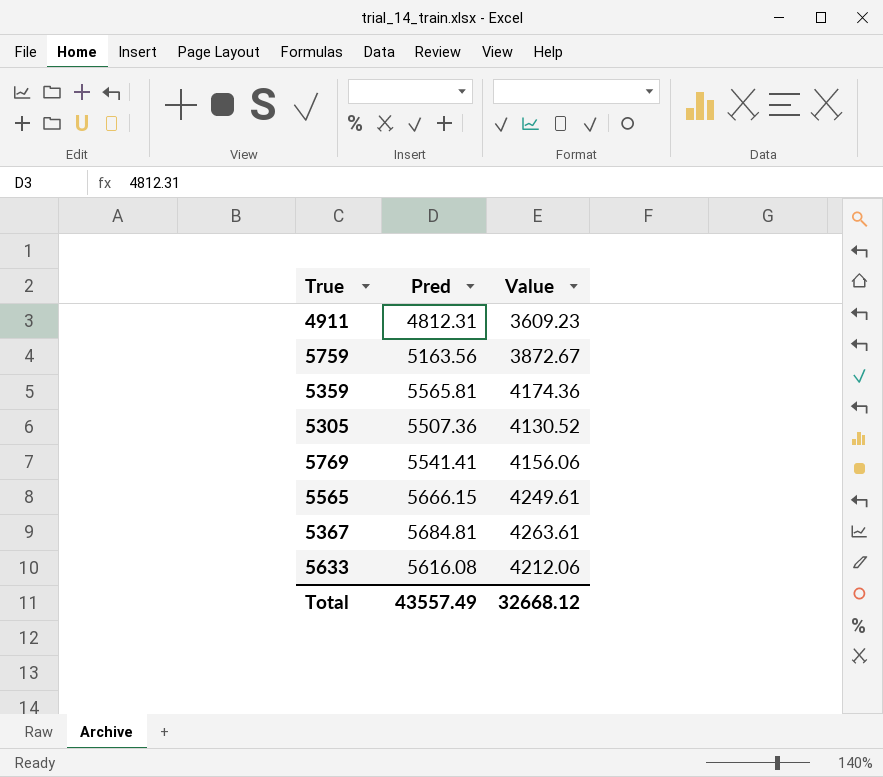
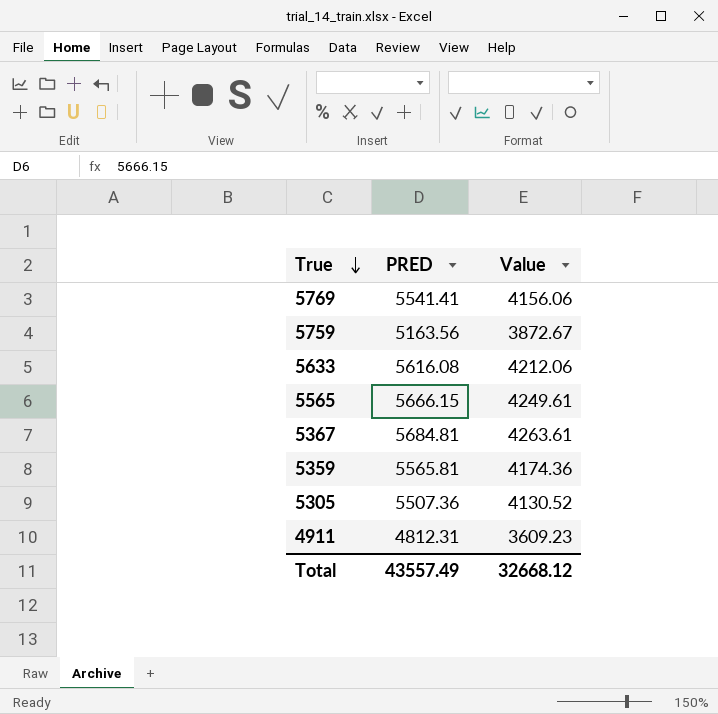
row order: none -> True descending
column name: Pred -> PRED

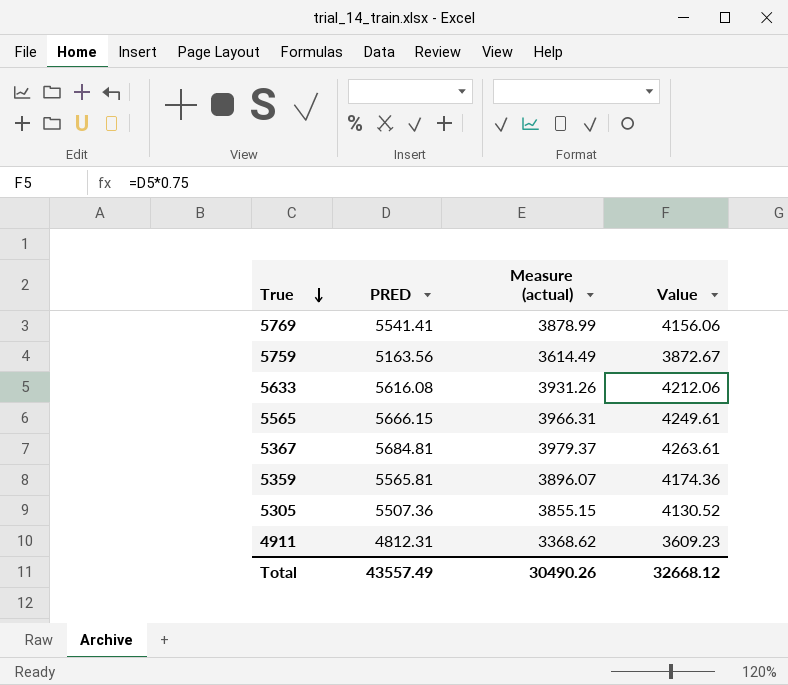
column Measure (actual) | formula: none -> [PRED] * 0.7

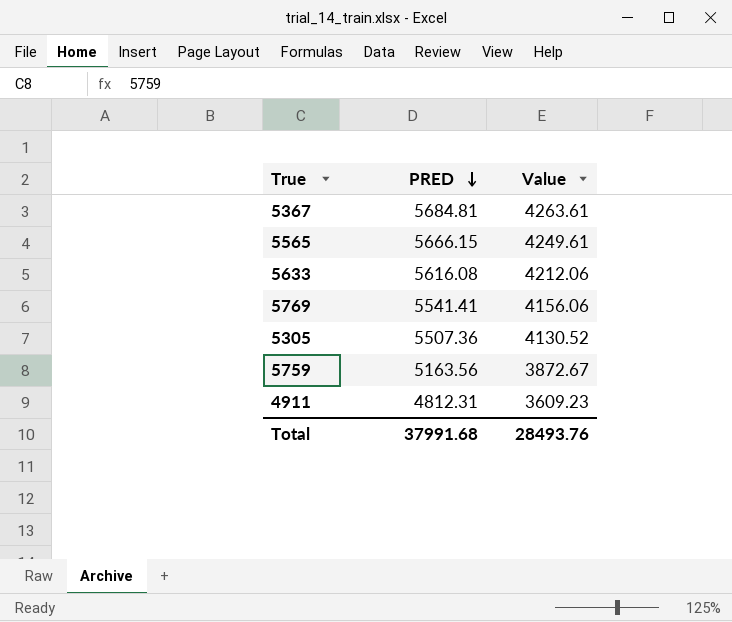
row order: True descending -> PRED descending
column Measure (actual) | formula: [PRED] * 0.7 -> none
row 5359: 5565.81 | 3896.07 | 4174.36 -> none
Total | PRED: 43557.49 -> 37991.68
Total | Value: 32668.12 -> 28493.76

